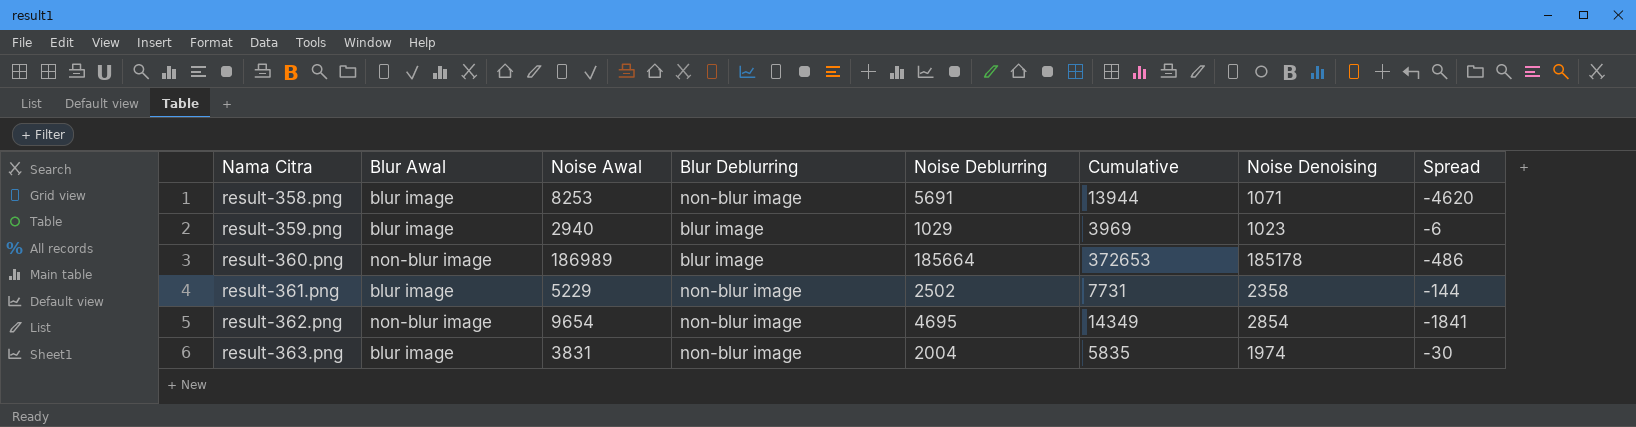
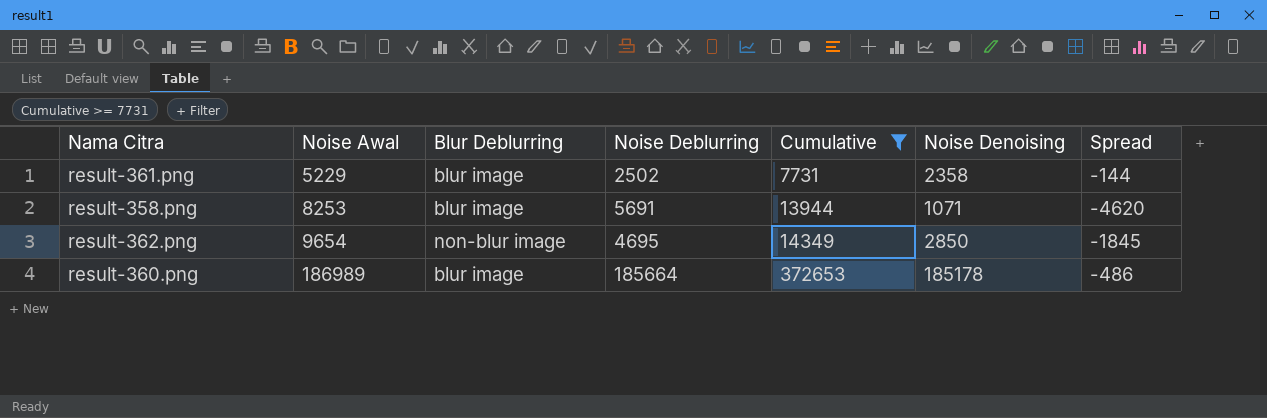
filter: none -> Cumulative >= 7731
row order: Nama Citra ascending -> Noise Awal ascending
column Blur Awal | position: 2 -> none
result-361.png | Blur Deblurring: non-blur image -> blur image
result-358.png | Blur Deblurring: non-blur image -> blur image
result-362.png | Noise Denoising: 2854 -> 2850
result-362.png | Spread: -1841 -> -1845

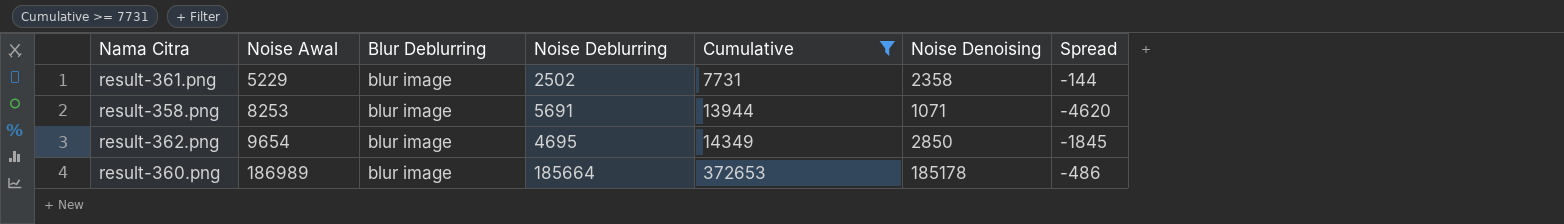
result-362.png | Blur Deblurring: non-blur image -> blur image

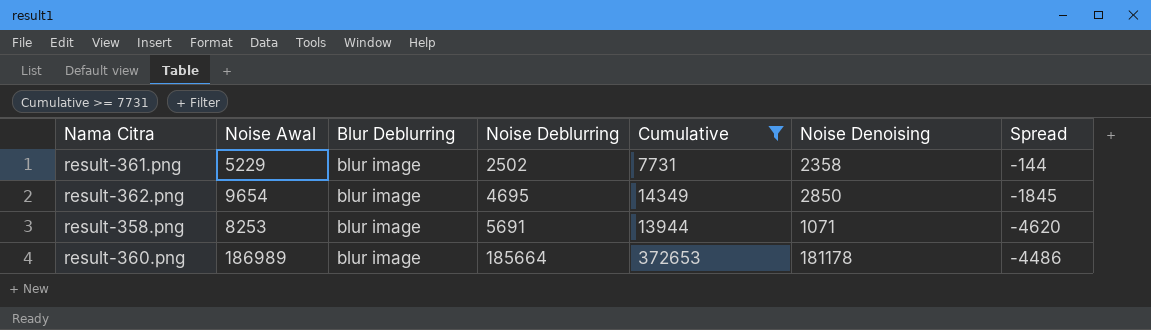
row order: Noise Awal ascending -> Noise Deblurring ascending
result-360.png | Noise Denoising: 185178 -> 181178
result-360.png | Spread: -486 -> -4486

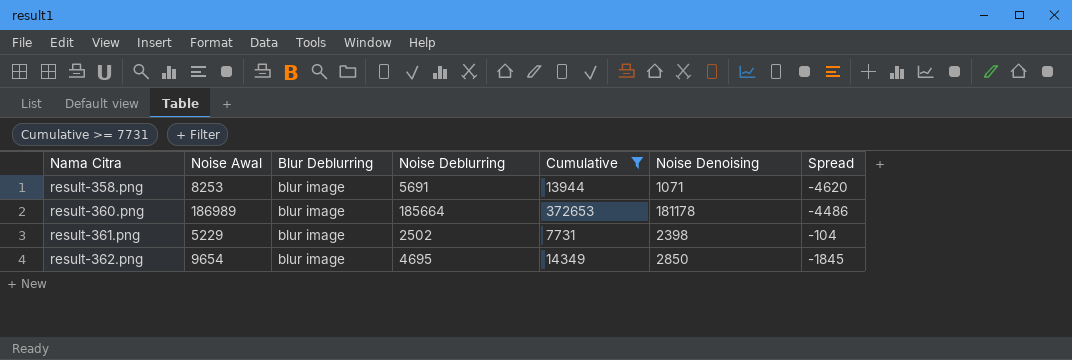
row order: Noise Deblurring ascending -> Nama Citra ascending
result-361.png | Noise Denoising: 2358 -> 2398
result-361.png | Spread: -144 -> -104

